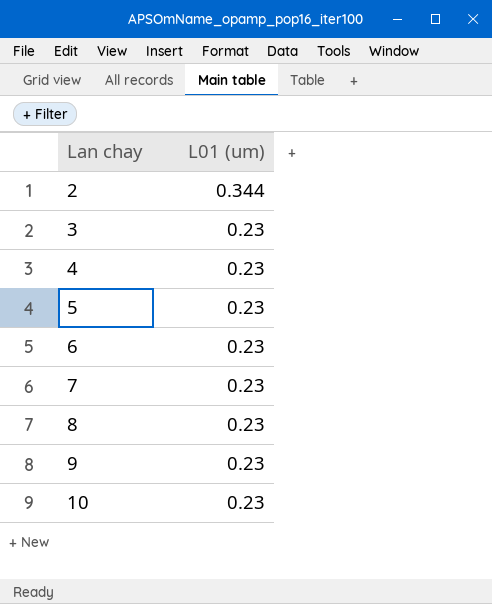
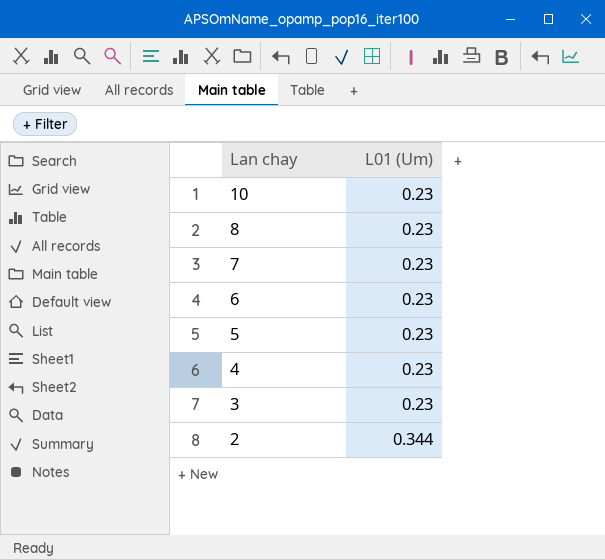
row order: Lan chay ascending -> Lan chay descending
column name: L01 (um) -> L01 (Um)
row 9: 0.23 -> none

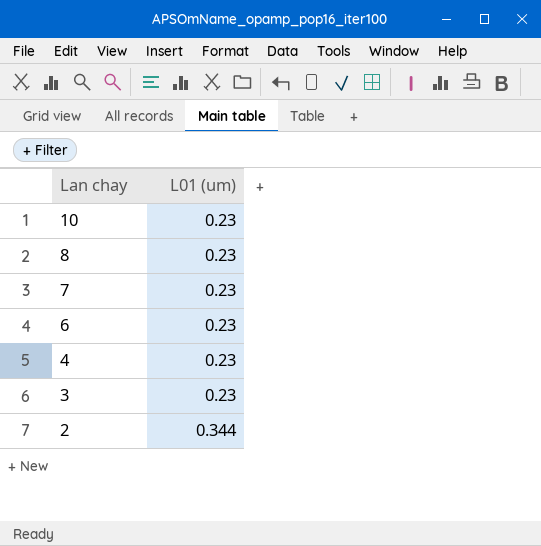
column name: L01 (Um) -> L01 (um)
row 5: 0.23 -> none

